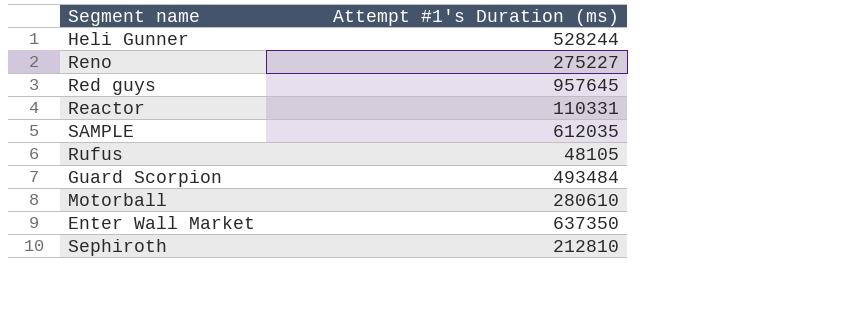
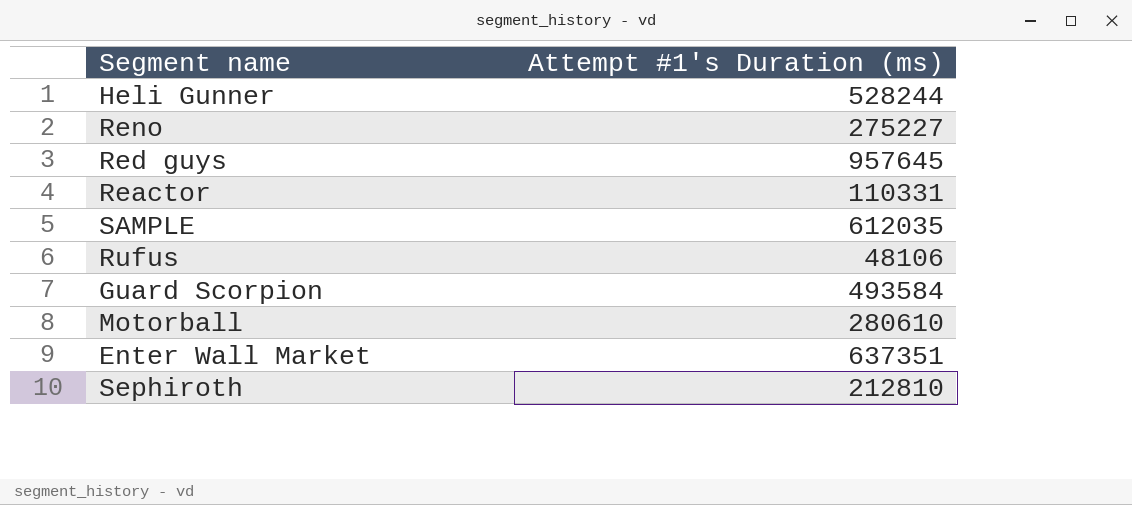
Rufus | Attempt #1's Duration (ms): 48105 -> 48106
Guard Scorpion | Attempt #1's Duration (ms): 493484 -> 493584
Enter Wall Market | Attempt #1's Duration (ms): 637350 -> 637351

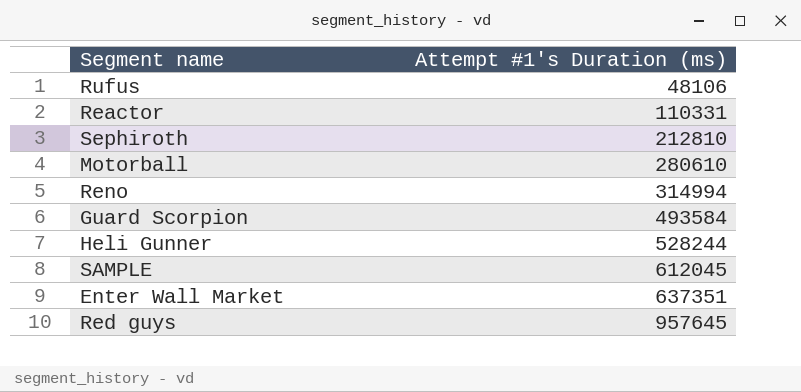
row order: none -> Attempt #1's Duration (ms) ascending
Reno | Attempt #1's Duration (ms): 275227 -> 314994
SAMPLE | Attempt #1's Duration (ms): 612035 -> 612045

